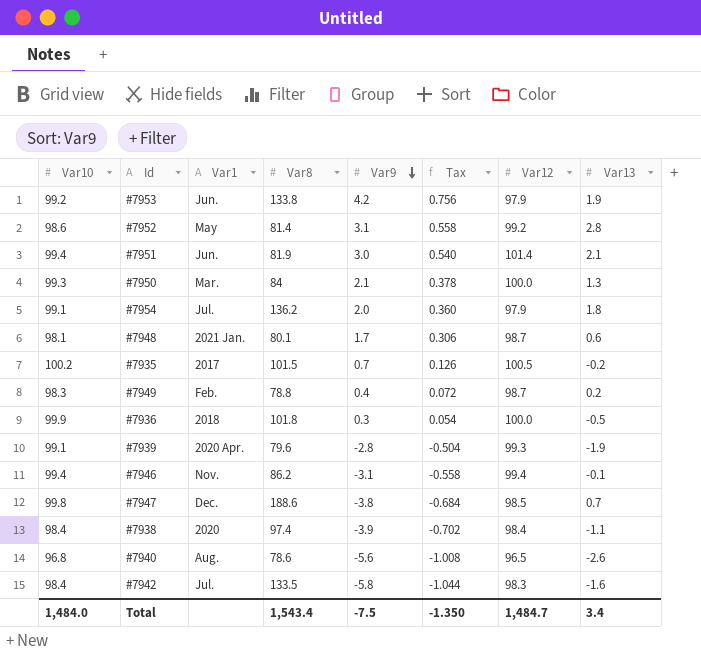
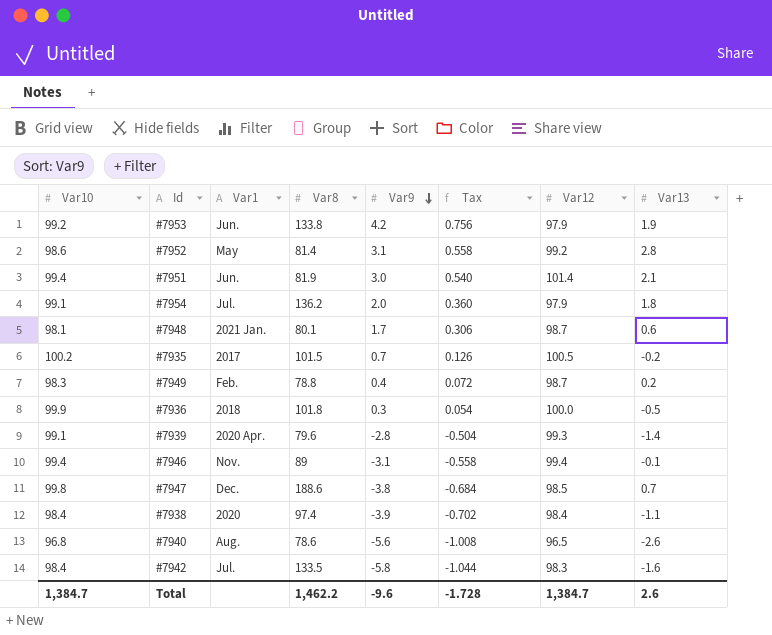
row #7950: 99.3 | Mar. | 84 | 2.1 | 0.378 | 100.0 | 1.3 -> none
#7939 | Var13: -1.9 -> -1.4
#7946 | Var8: 86.2 -> 89
Total | Var10: 1,484.0 -> 1,384.7
Total | Var8: 1,543.4 -> 1,462.2
Total | Var9: -7.5 -> -9.6
Total | Tax: -1.350 -> -1.728
Total | Var12: 1,484.7 -> 1,384.7
Total | Var13: 3.4 -> 2.6

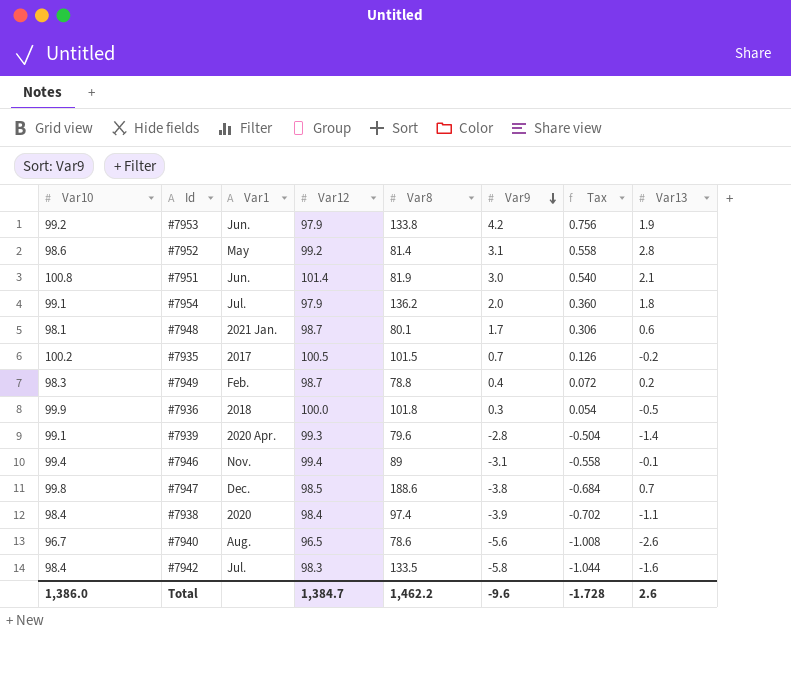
column Var12 | position: 7 -> 4
#7951 | Var10: 99.4 -> 100.8
#7940 | Var10: 96.8 -> 96.7
Total | Var10: 1,384.7 -> 1,386.0

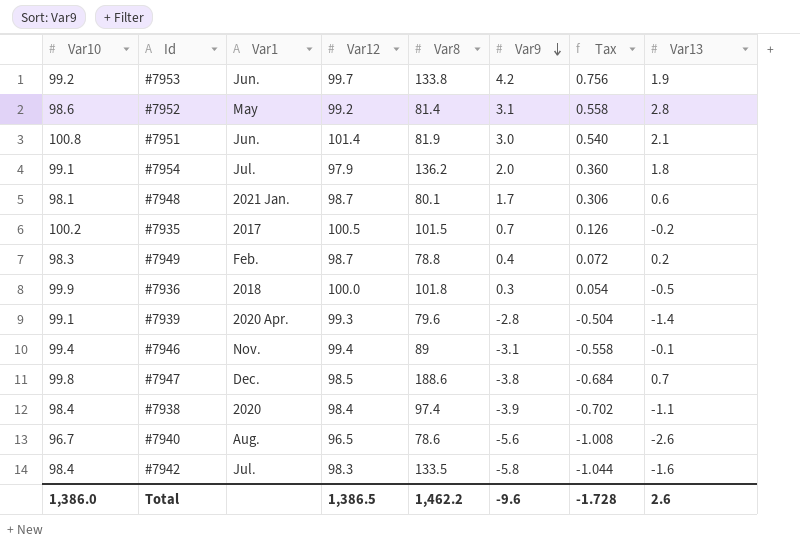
#7953 | Var12: 97.9 -> 99.7
Total | Var12: 1,384.7 -> 1,386.5

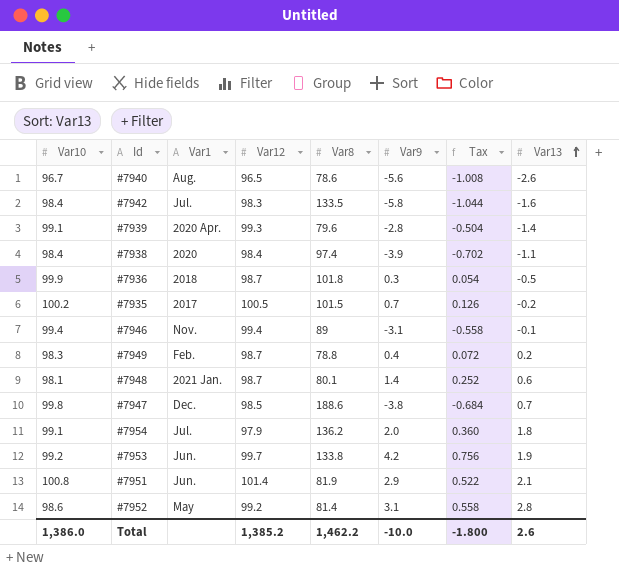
row order: Var9 descending -> Var13 ascending
#7936 | Var12: 100.0 -> 98.7
#7948 | Var9: 1.7 -> 1.4
#7948 | Tax: 0.306 -> 0.252
#7951 | Var9: 3.0 -> 2.9
#7951 | Tax: 0.540 -> 0.522
Total | Var12: 1,386.5 -> 1,385.2
Total | Var9: -9.6 -> -10.0
Total | Tax: -1.728 -> -1.800

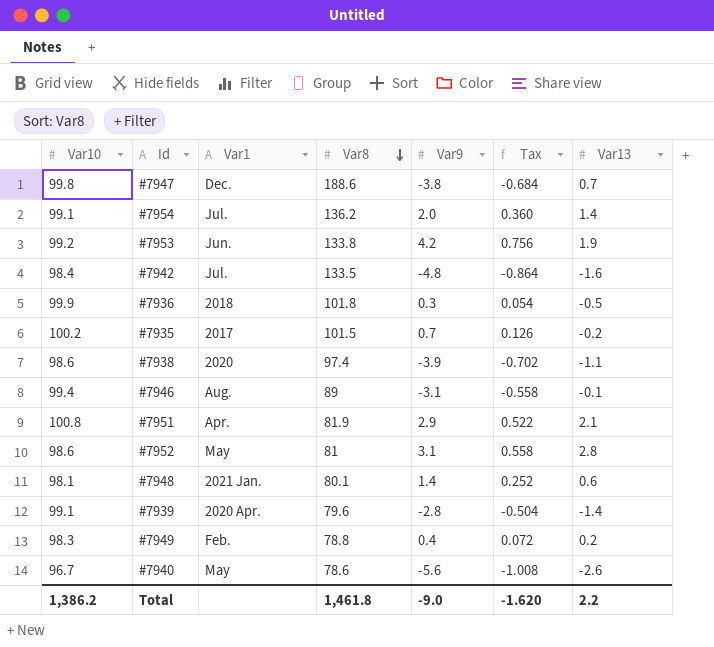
row order: Var13 ascending -> Var8 descending
column Var12 | position: 4 -> none
#7954 | Var13: 1.8 -> 1.4
#7942 | Var9: -5.8 -> -4.8
#7942 | Tax: -1.044 -> -0.864
#7938 | Var10: 98.4 -> 98.6
#7946 | Var1: Nov. -> Aug.
#7951 | Var1: Jun. -> Apr.
#7952 | Var8: 81.4 -> 81
#7940 | Var1: Aug. -> May
Total | Var10: 1,386.0 -> 1,386.2
Total | Var8: 1,462.2 -> 1,461.8
Total | Var9: -10.0 -> -9.0
Total | Tax: -1.800 -> -1.620
Total | Var13: 2.6 -> 2.2

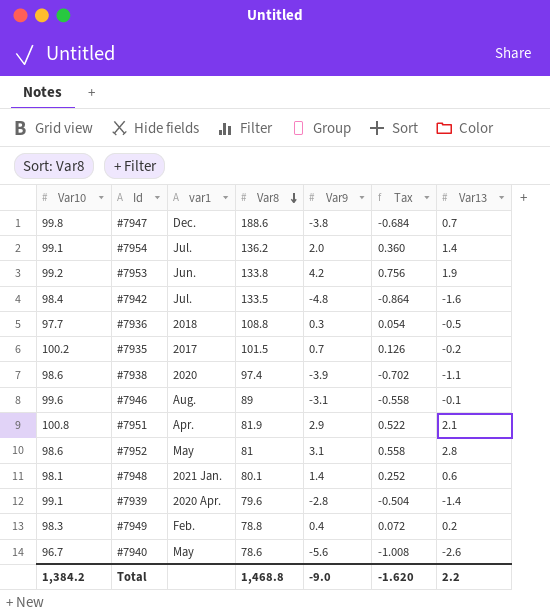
column name: Var1 -> var1
#7936 | Var10: 99.9 -> 97.7
#7936 | Var8: 101.8 -> 108.8
#7946 | Var10: 99.4 -> 99.6
Total | Var10: 1,386.2 -> 1,384.2
Total | Var8: 1,461.8 -> 1,468.8

